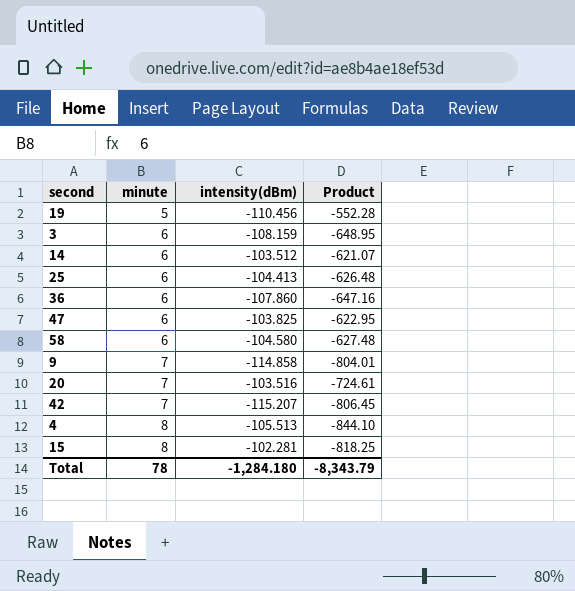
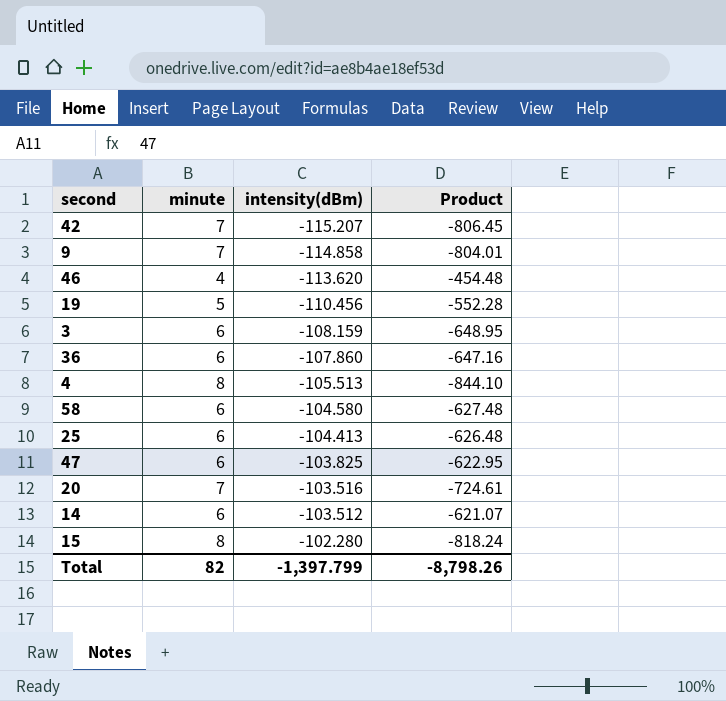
row order: minute ascending -> intensity(dBm) ascending
row 46: none -> 4 | -113.620 | -454.48
15 | intensity(dBm): -102.281 -> -102.280
15 | Product: -818.25 -> -818.24
Total | minute: 78 -> 82
Total | intensity(dBm): -1,284.180 -> -1,397.799
Total | Product: -8,343.79 -> -8,798.26

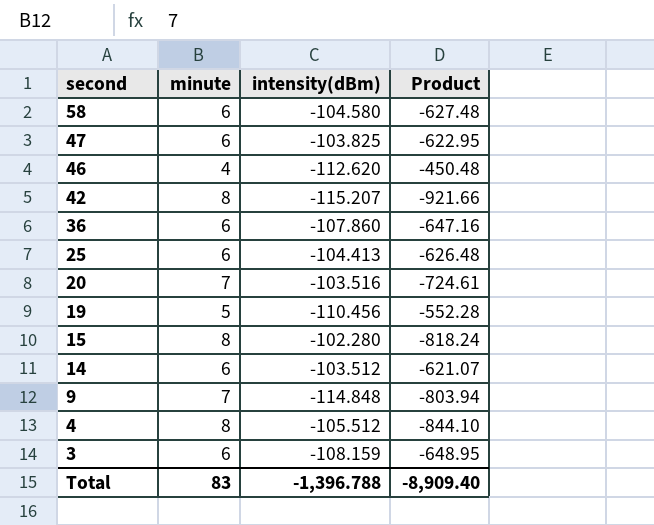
row order: intensity(dBm) ascending -> second descending
46 | intensity(dBm): -113.620 -> -112.620
46 | Product: -454.48 -> -450.48
42 | minute: 7 -> 8
42 | Product: -806.45 -> -921.66
9 | intensity(dBm): -114.858 -> -114.848
9 | Product: -804.01 -> -803.94
4 | intensity(dBm): -105.513 -> -105.512
Total | minute: 82 -> 83
Total | intensity(dBm): -1,397.799 -> -1,396.788
Total | Product: -8,798.26 -> -8,909.40

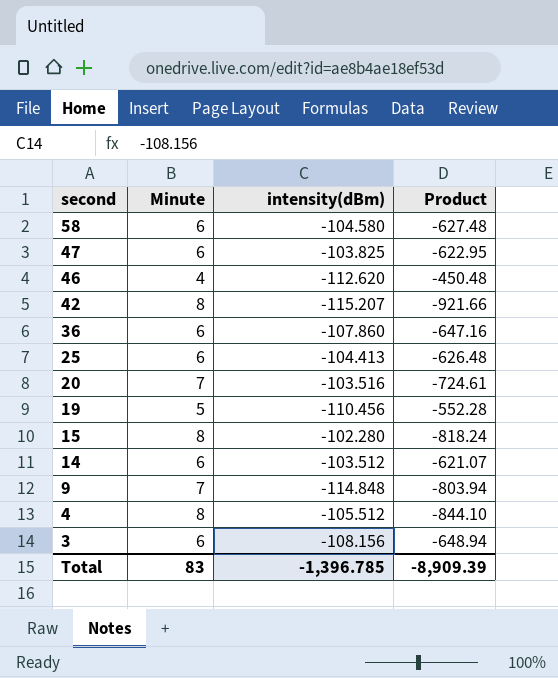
column name: minute -> Minute
3 | intensity(dBm): -108.159 -> -108.156
3 | Product: -648.95 -> -648.94
Total | intensity(dBm): -1,396.788 -> -1,396.785
Total | Product: -8,909.40 -> -8,909.39

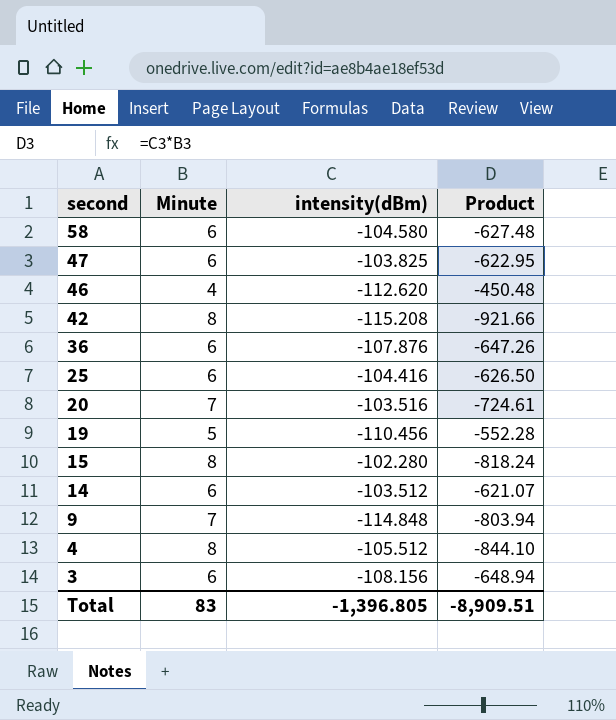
42 | intensity(dBm): -115.207 -> -115.208
36 | intensity(dBm): -107.860 -> -107.876
36 | Product: -647.16 -> -647.26
25 | intensity(dBm): -104.413 -> -104.416
25 | Product: -626.48 -> -626.50
Total | intensity(dBm): -1,396.785 -> -1,396.805
Total | Product: -8,909.39 -> -8,909.51

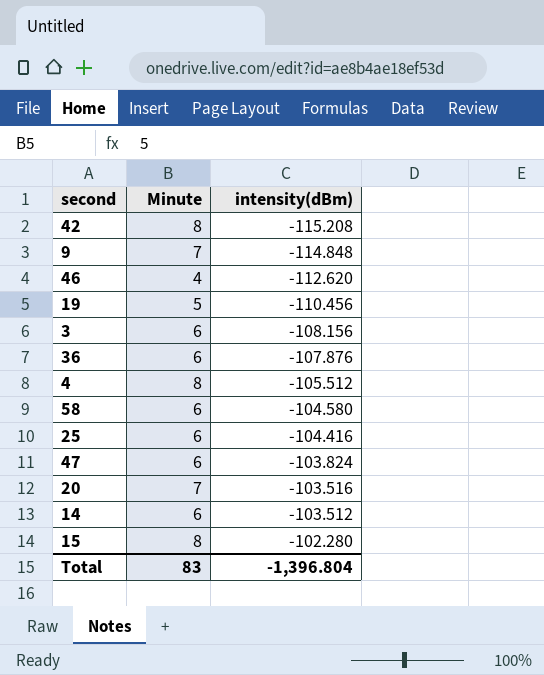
row order: second descending -> intensity(dBm) ascending
column Product | formula: [Minute] * [intensity(dBm)] -> none
47 | intensity(dBm): -103.825 -> -103.824
Total | intensity(dBm): -1,396.805 -> -1,396.804

